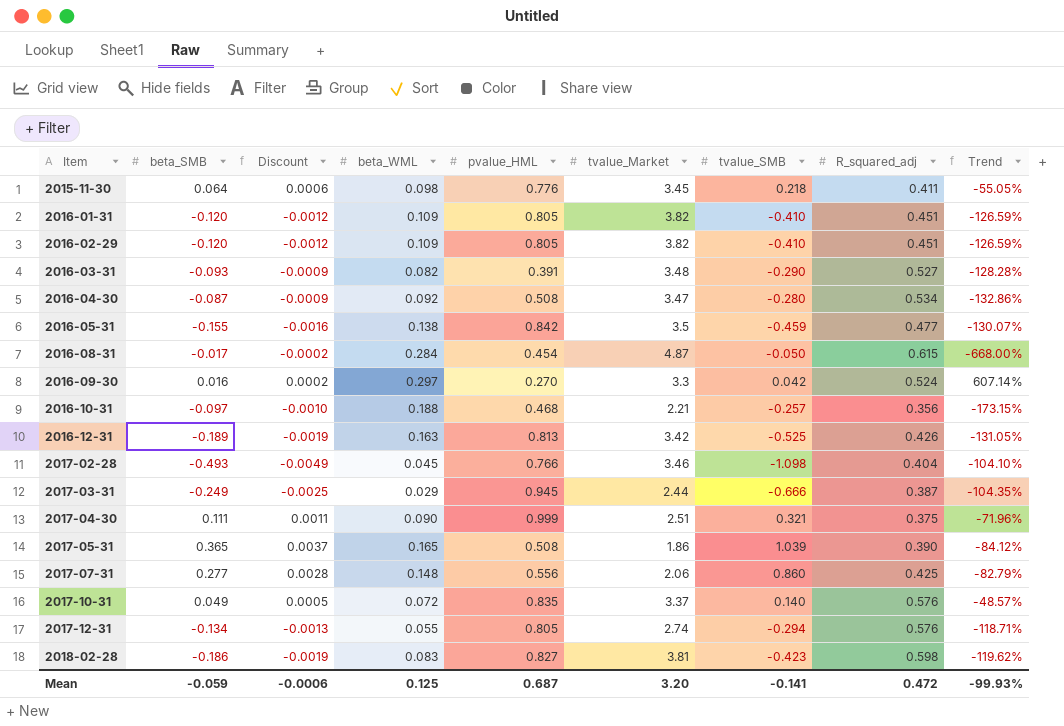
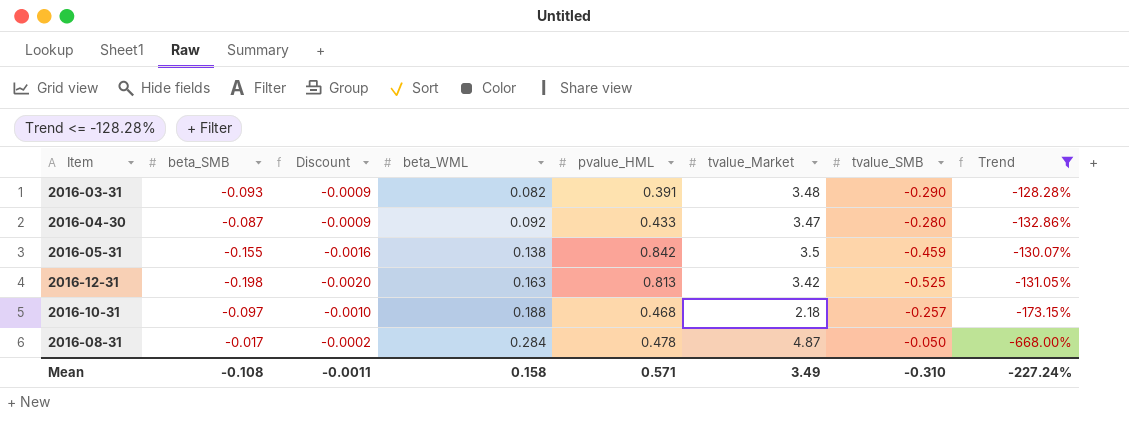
filter: none -> Trend <= -128.28%
row order: Item ascending -> beta_WML ascending
column R_squared_adj | position: 8 -> none
2016-04-30 | pvalue_HML: 0.508 -> 0.433
2016-12-31 | beta_SMB: -0.189 -> -0.198
2016-12-31 | Discount: -0.0019 -> -0.0020
2016-10-31 | tvalue_Market: 2.21 -> 2.18
2016-08-31 | pvalue_HML: 0.454 -> 0.478
Mean | beta_SMB: -0.059 -> -0.108
Mean | Discount: -0.0006 -> -0.0011
Mean | beta_WML: 0.125 -> 0.158
Mean | pvalue_HML: 0.687 -> 0.571
Mean | tvalue_Market: 3.20 -> 3.49
Mean | tvalue_SMB: -0.141 -> -0.310
Mean | Trend: -99.93% -> -227.24%

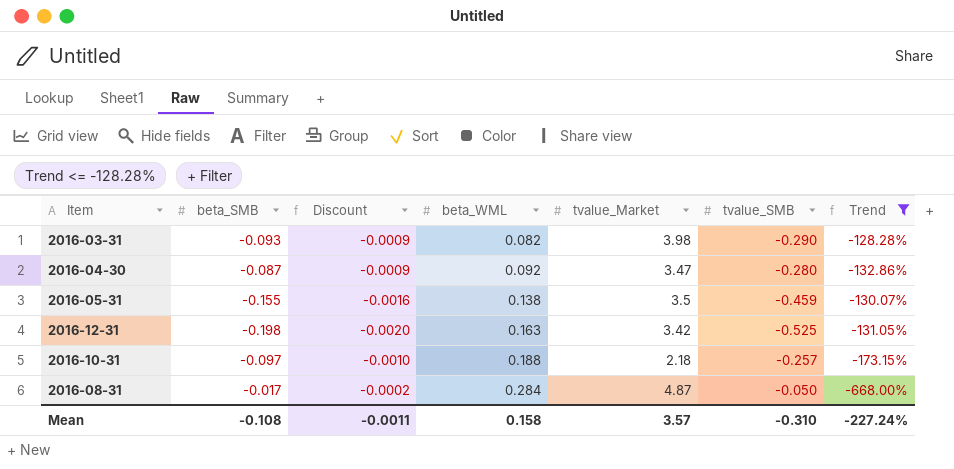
column pvalue_HML | position: 5 -> none
2016-03-31 | tvalue_Market: 3.48 -> 3.98
Mean | tvalue_Market: 3.49 -> 3.57

